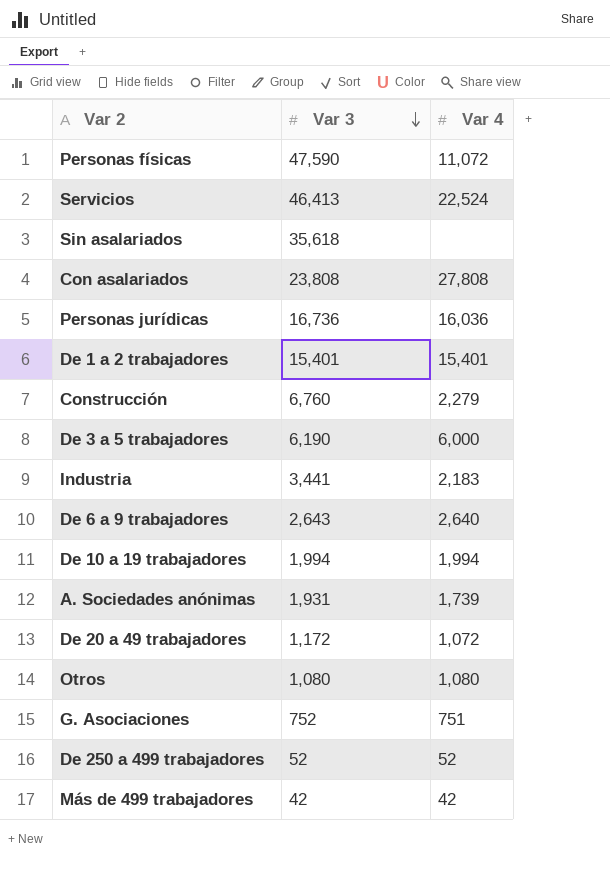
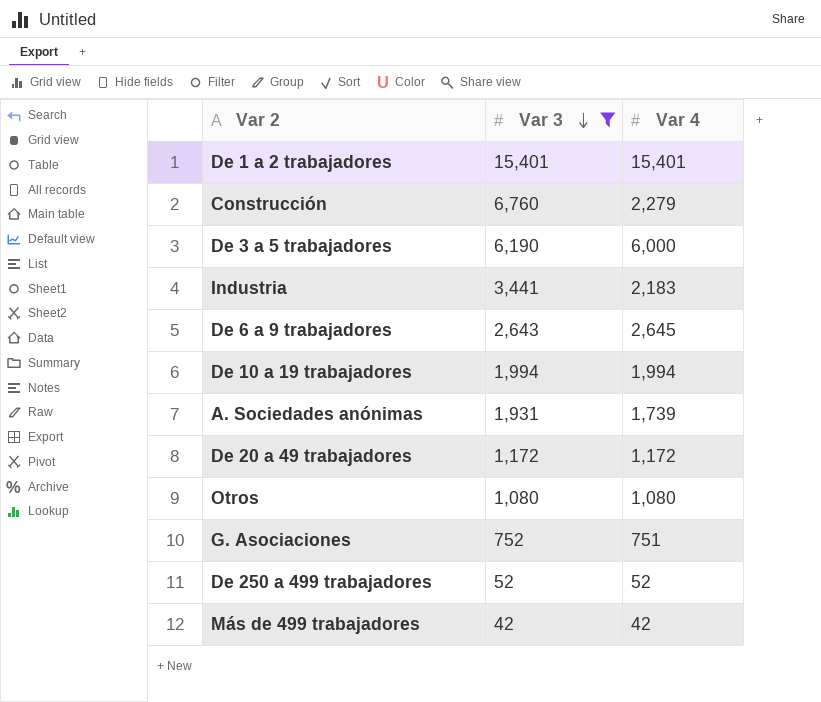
filter: none -> Var 3 <= 15,401
De 6 a 9 trabajadores | Var 4: 2,640 -> 2,645
De 20 a 49 trabajadores | Var 4: 1,072 -> 1,172

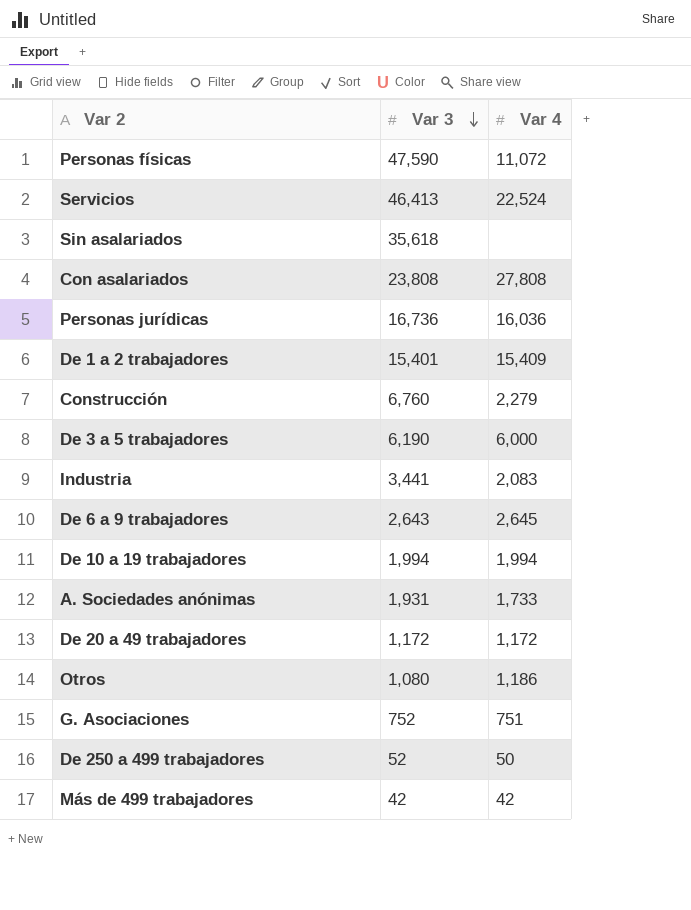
filter: Var 3 <= 15,401 -> none
De 1 a 2 trabajadores | Var 4: 15,401 -> 15,409
Industria | Var 4: 2,183 -> 2,083
A. Sociedades anónimas | Var 4: 1,739 -> 1,733
Otros | Var 4: 1,080 -> 1,186
De 250 a 499 trabajadores | Var 4: 52 -> 50

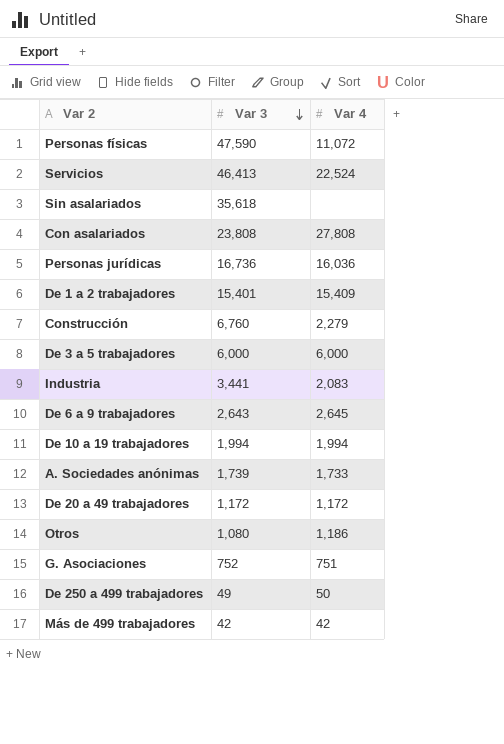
De 3 a 5 trabajadores | Var 3: 6,190 -> 6,000
A. Sociedades anónimas | Var 3: 1,931 -> 1,739
De 250 a 499 trabajadores | Var 3: 52 -> 49

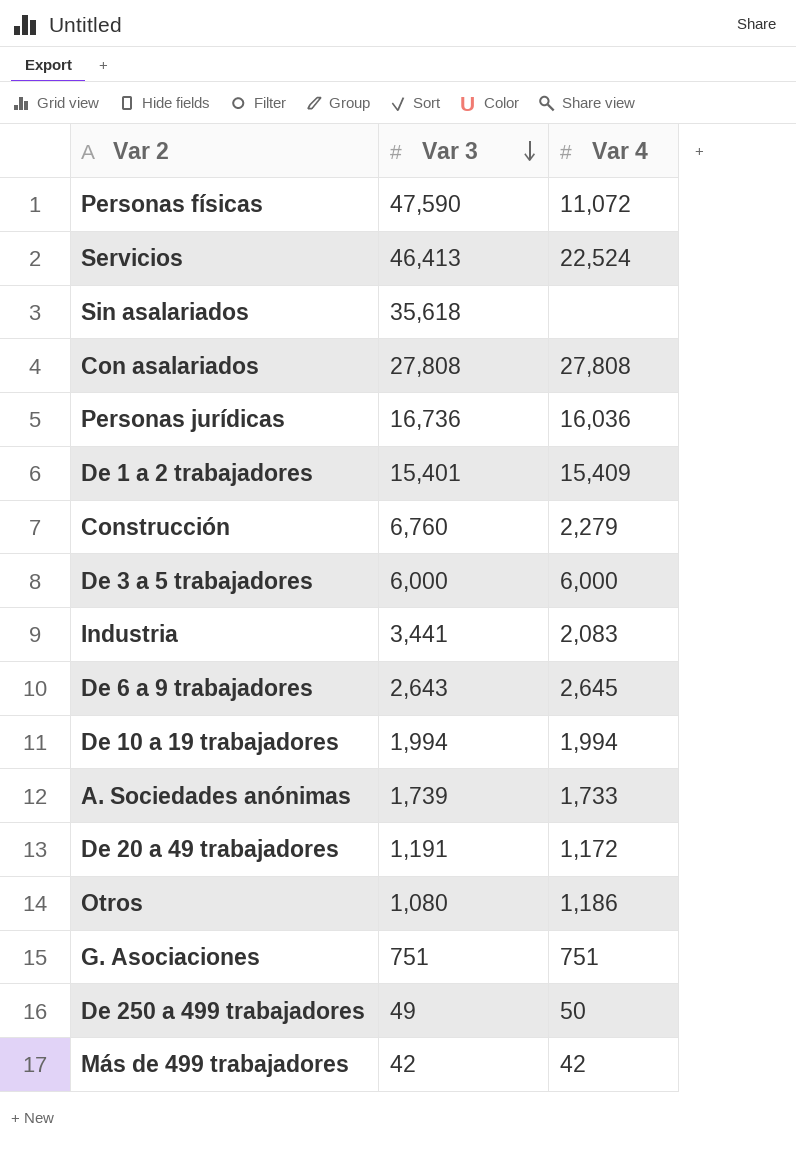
Con asalariados | Var 3: 23,808 -> 27,808
De 20 a 49 trabajadores | Var 3: 1,172 -> 1,191
G. Asociaciones | Var 3: 752 -> 751

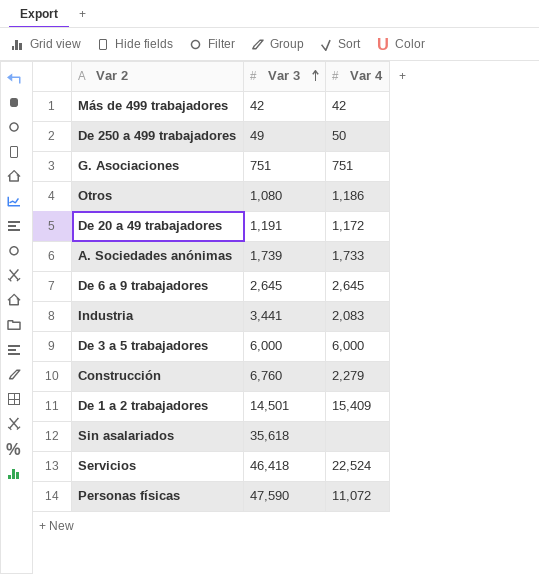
row order: Var 3 descending -> Var 3 ascending
row Con asalariados: 27,808 | 27,808 -> none
row Personas jurídicas: 16,736 | 16,036 -> none
row De 10 a 19 trabajadores: 1,994 | 1,994 -> none
De 6 a 9 trabajadores | Var 3: 2,643 -> 2,645
De 1 a 2 trabajadores | Var 3: 15,401 -> 14,501
Servicios | Var 3: 46,413 -> 46,418

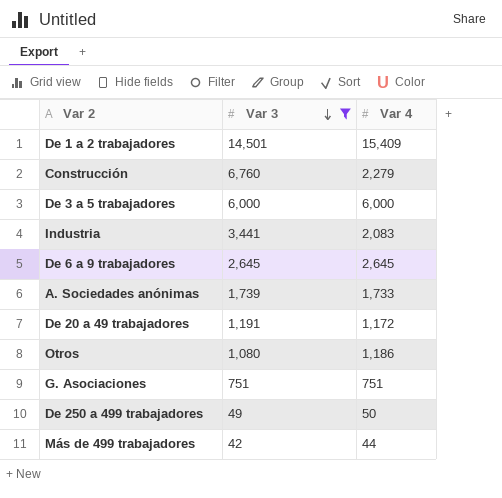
filter: none -> Var 3 <= 14,501
row order: Var 3 ascending -> Var 3 descending
Más de 499 trabajadores | Var 4: 42 -> 44

